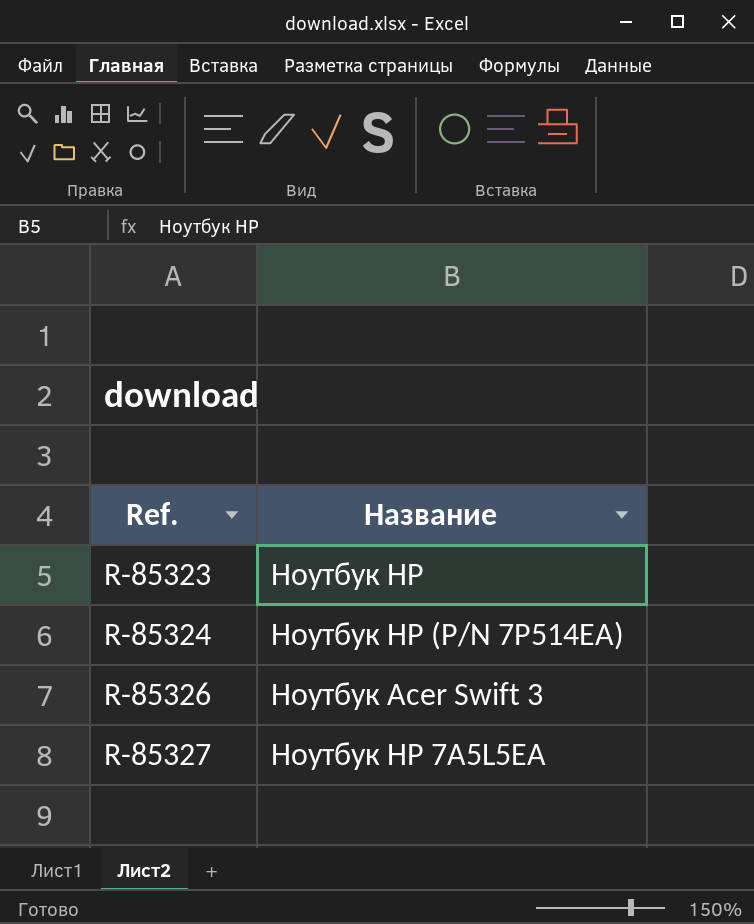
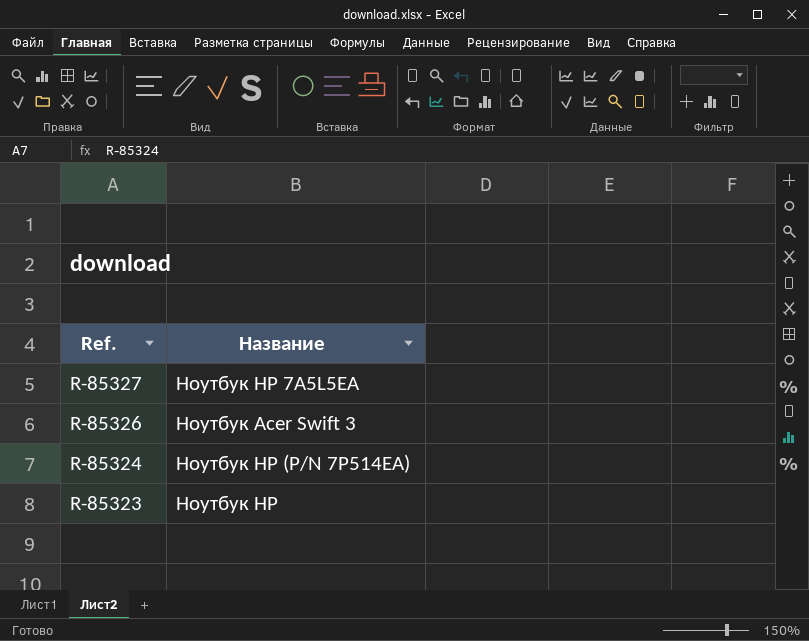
row order: Ref. ascending -> Ref. descending

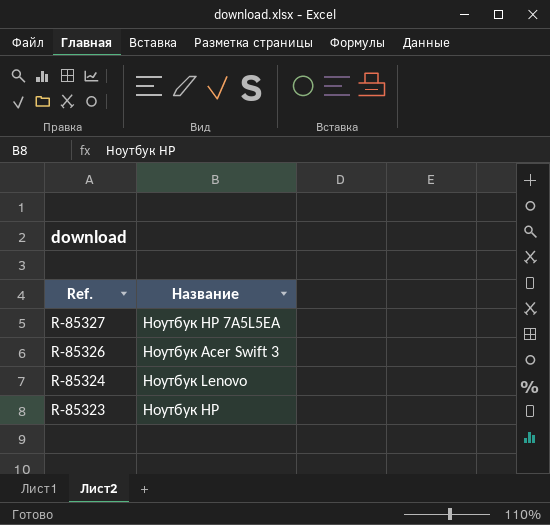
R-85324 | Название: Ноутбук HP (P/N 7P514EA) -> Ноутбук Lenovo

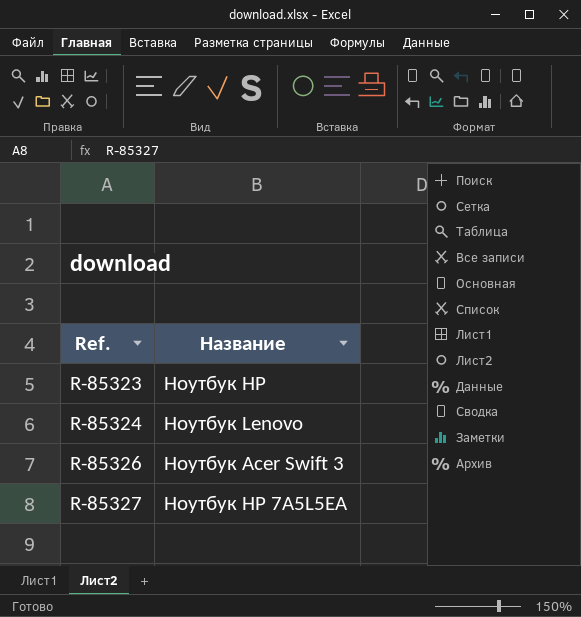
row order: Ref. descending -> Ref. ascending

